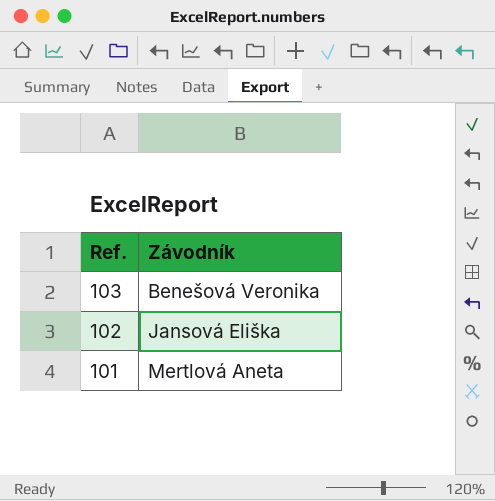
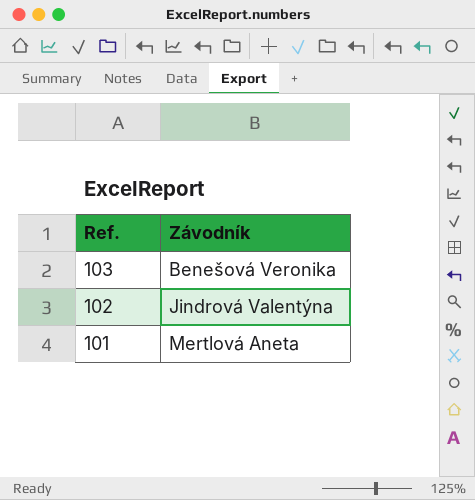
102 | Závodník: Jansová Eliška -> Jindrová Valentýna

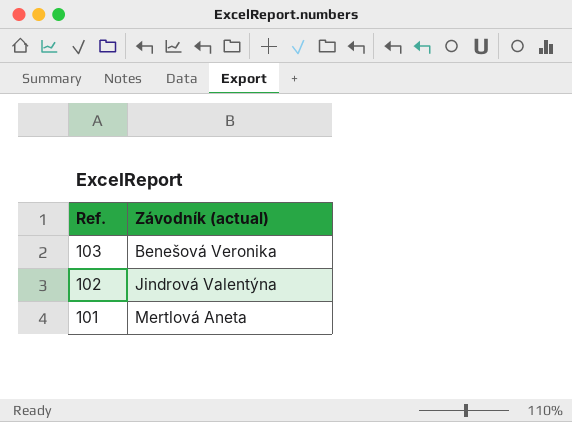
column name: Závodník -> Závodník (actual)

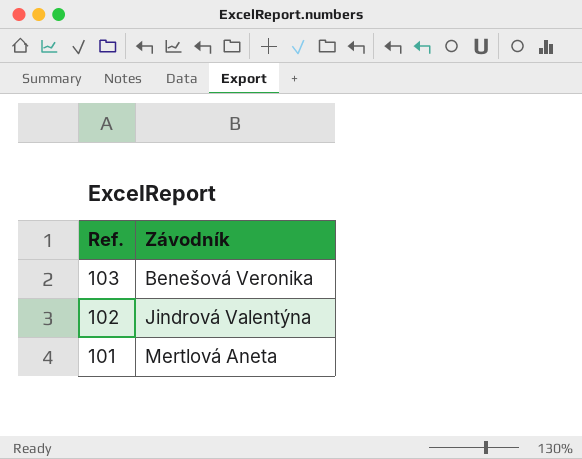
column name: Závodník (actual) -> Závodník

